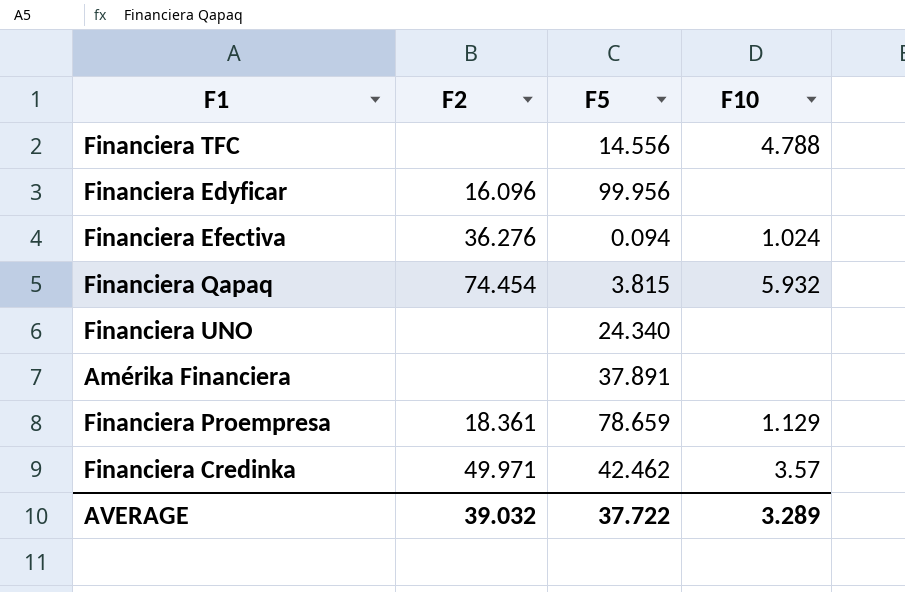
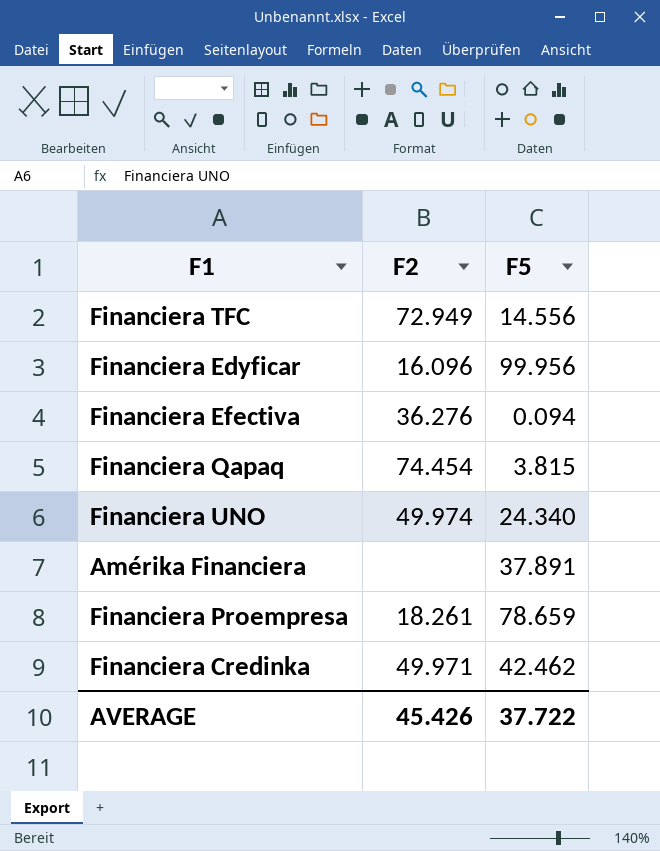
column F10 | position: 4 -> none
Financiera TFC | F2: none -> 72.949
Financiera UNO | F2: none -> 49.974
Financiera Proempresa | F2: 18.361 -> 18.261
AVERAGE | F2: 39.032 -> 45.426

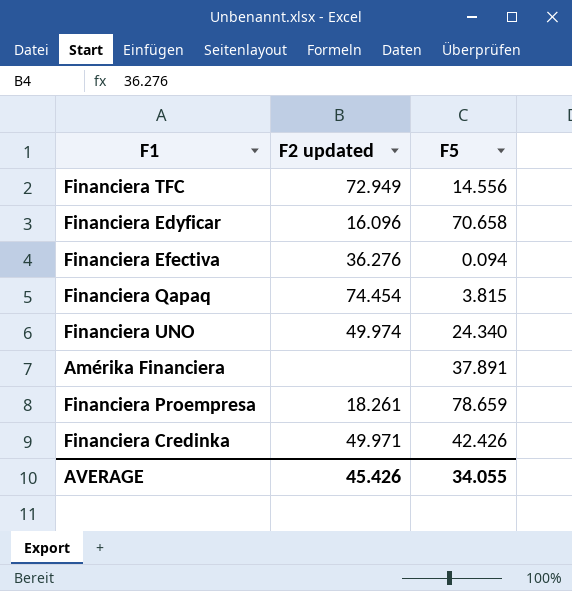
column name: F2 -> F2 updated
Financiera Edyficar | F5: 99.956 -> 70.658
Financiera Credinka | F5: 42.462 -> 42.426
AVERAGE | F5: 37.722 -> 34.055

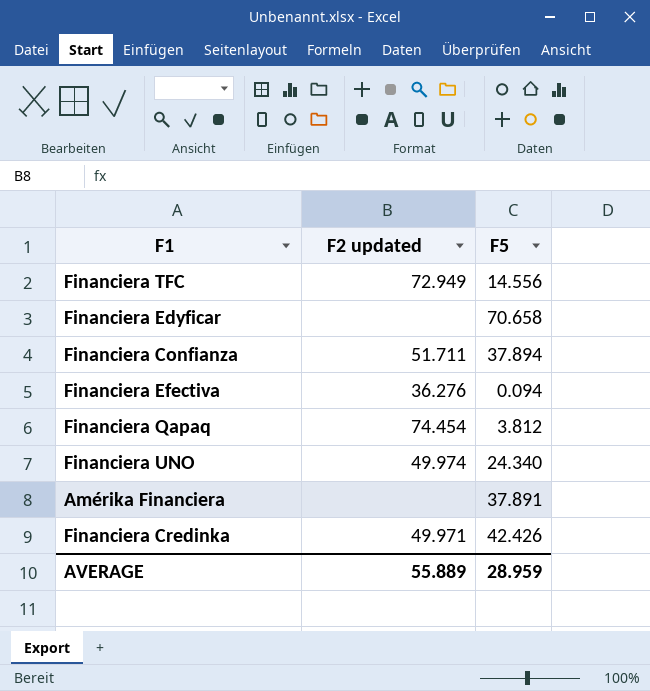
row Financiera Proempresa: 18.261 | 78.659 -> none
Financiera Edyficar | F2 updated: 16.096 -> none
row Financiera Confianza: none -> 51.711 | 37.894
Financiera Qapaq | F5: 3.815 -> 3.812
AVERAGE | F2 updated: 45.426 -> 55.889
AVERAGE | F5: 34.055 -> 28.959

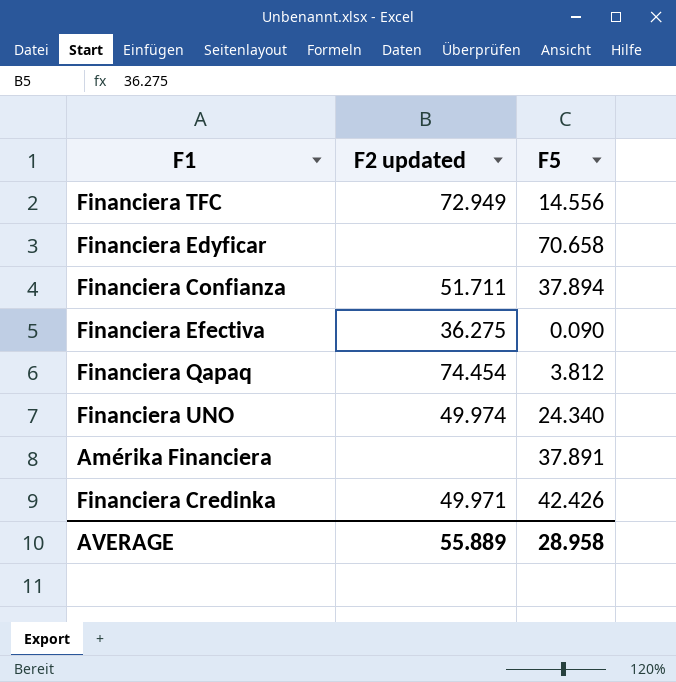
Financiera Efectiva | F2 updated: 36.276 -> 36.275
Financiera Efectiva | F5: 0.094 -> 0.090
AVERAGE | F5: 28.959 -> 28.958

